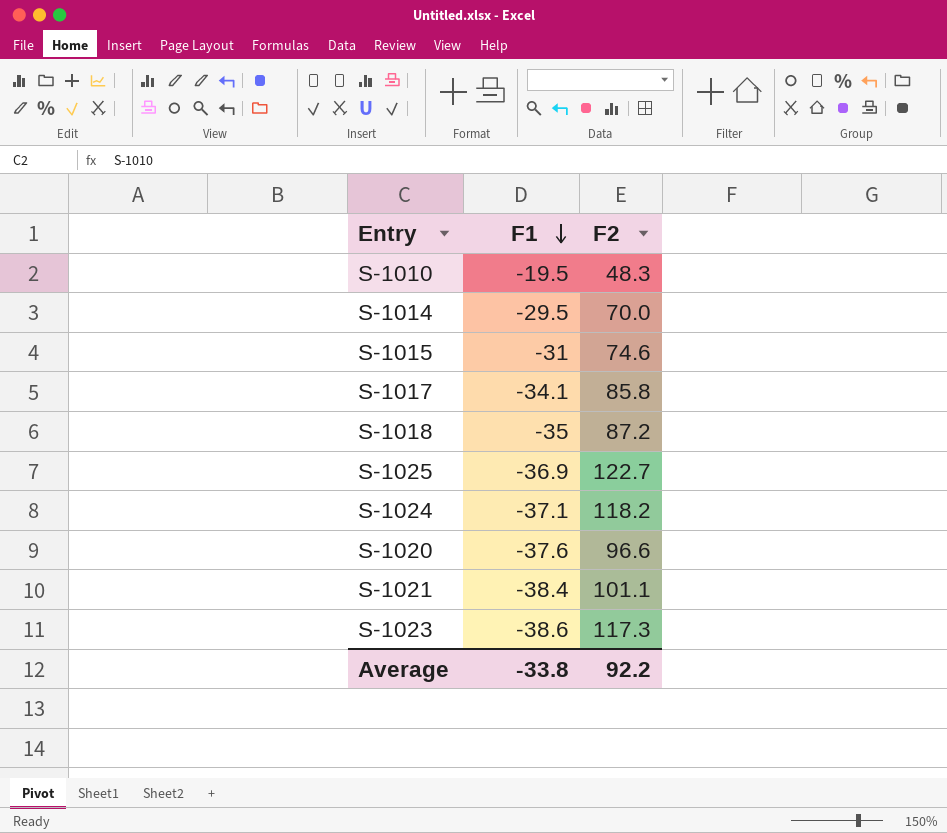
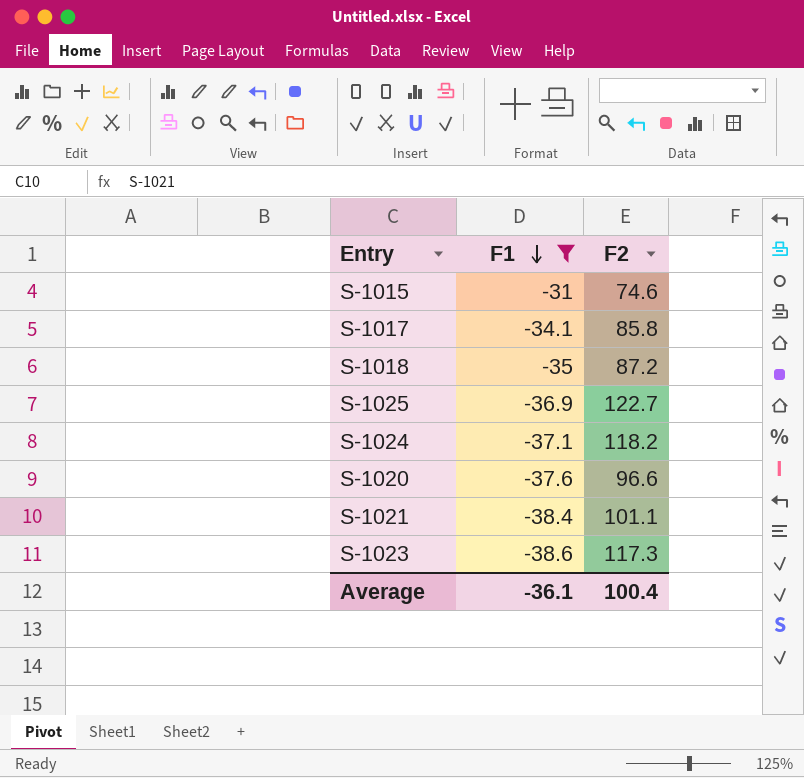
filter: none -> F1 <= -31
Average | F1: -33.8 -> -36.1
Average | F2: 92.2 -> 100.4

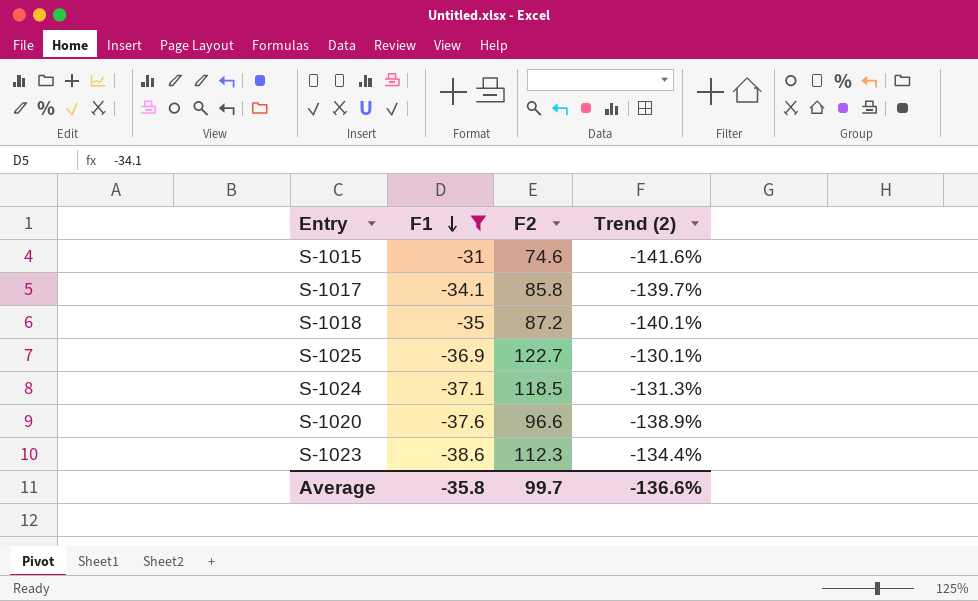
column Trend (2) | formula: none -> ([F1] - [F2]) / [F2]
row S-1021: -38.4 | 101.1 -> none
S-1024 | F2: 118.2 -> 118.5
S-1023 | F2: 117.3 -> 112.3
Average | F1: -36.1 -> -35.8
Average | F2: 100.4 -> 99.7

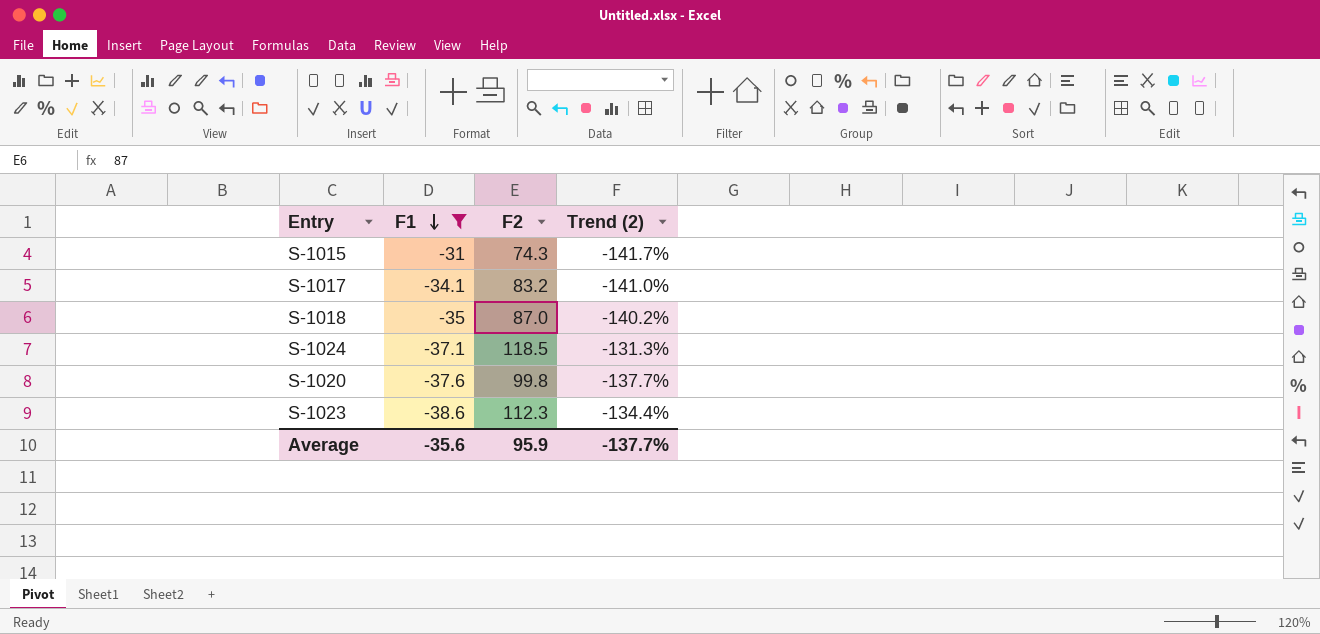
row S-1025: -36.9 | 122.7 | -130.1% -> none
S-1015 | F2: 74.6 -> 74.3
S-1015 | Trend (2): -141.6% -> -141.7%
S-1017 | F2: 85.8 -> 83.2
S-1017 | Trend (2): -139.7% -> -141.0%
S-1018 | F2: 87.2 -> 87.0
S-1018 | Trend (2): -140.1% -> -140.2%
S-1020 | F2: 96.6 -> 99.8
S-1020 | Trend (2): -138.9% -> -137.7%
Average | F1: -35.8 -> -35.6
Average | F2: 99.7 -> 95.9
Average | Trend (2): -136.6% -> -137.7%

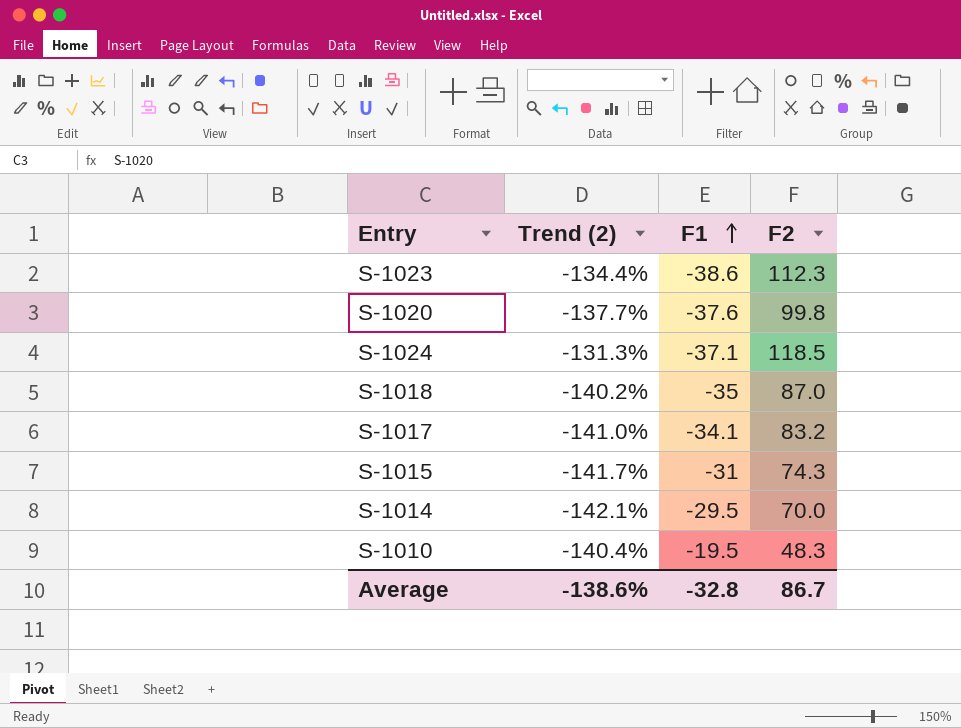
filter: F1 <= -31 -> none
row order: F1 descending -> F1 ascending
column Trend (2) | position: 4 -> 2
Average | Trend (2): -137.7% -> -138.6%
Average | F1: -35.6 -> -32.8
Average | F2: 95.9 -> 86.7

